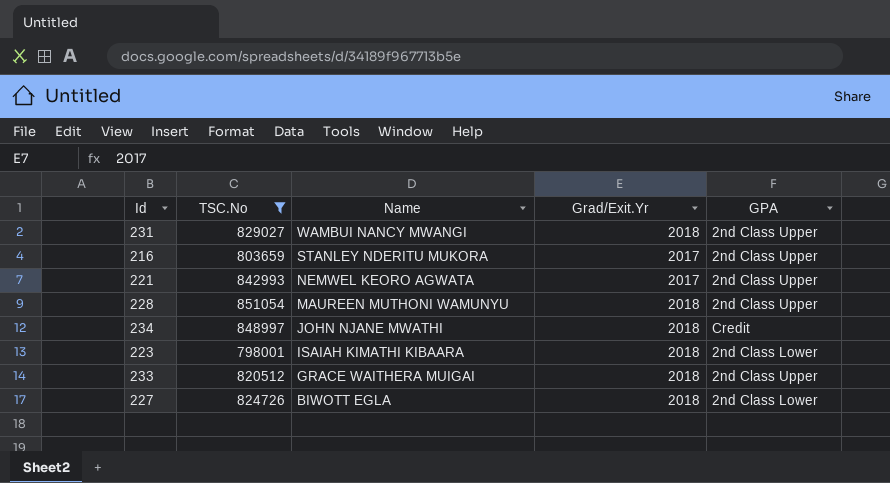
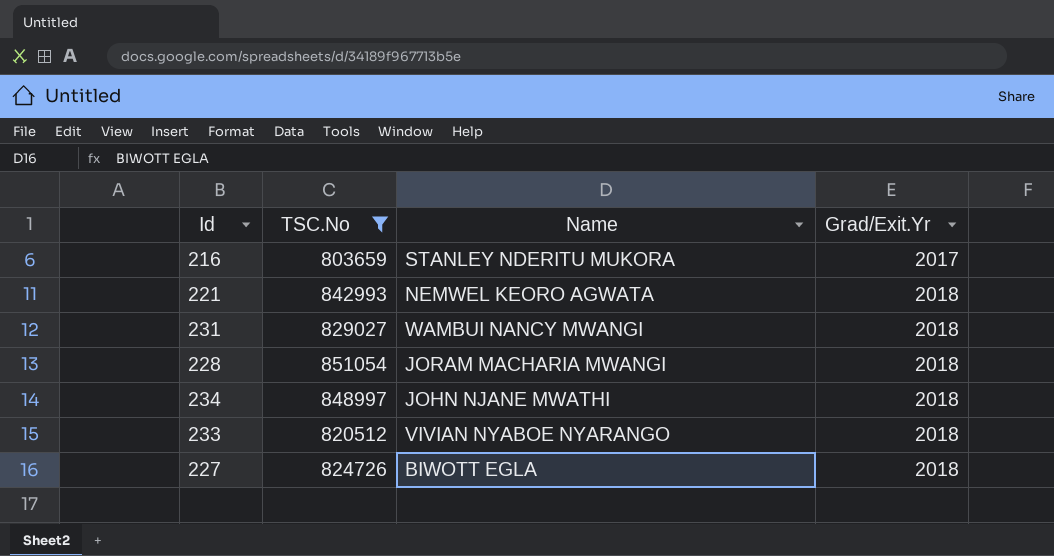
row order: Name descending -> Grad/Exit.Yr ascending
column GPA | position: 5 -> none
row 223: 798001 | ISAIAH KIMATHI KIBAARA | 2018 | 2nd Class Lower -> none
221 | Grad/Exit.Yr: 2017 -> 2018
228 | Name: MAUREEN MUTHONI WAMUNYU -> JORAM MACHARIA MWANGI
233 | Name: GRACE WAITHERA MUIGAI -> VIVIAN NYABOE NYARANGO

